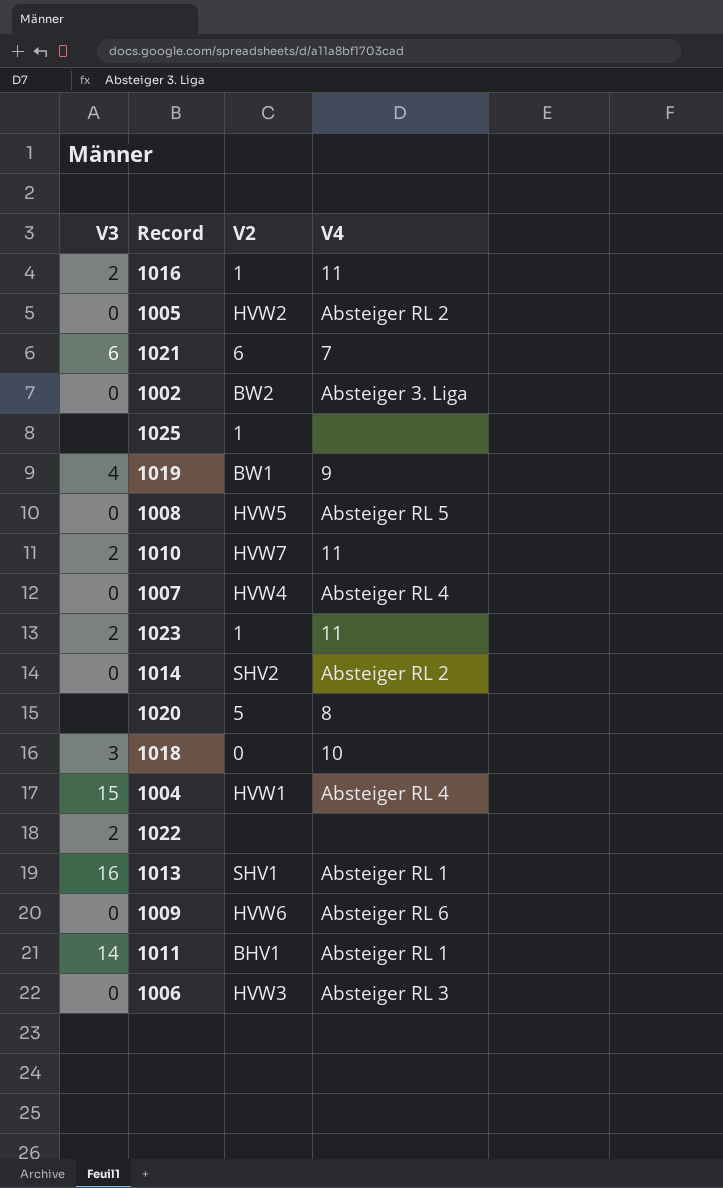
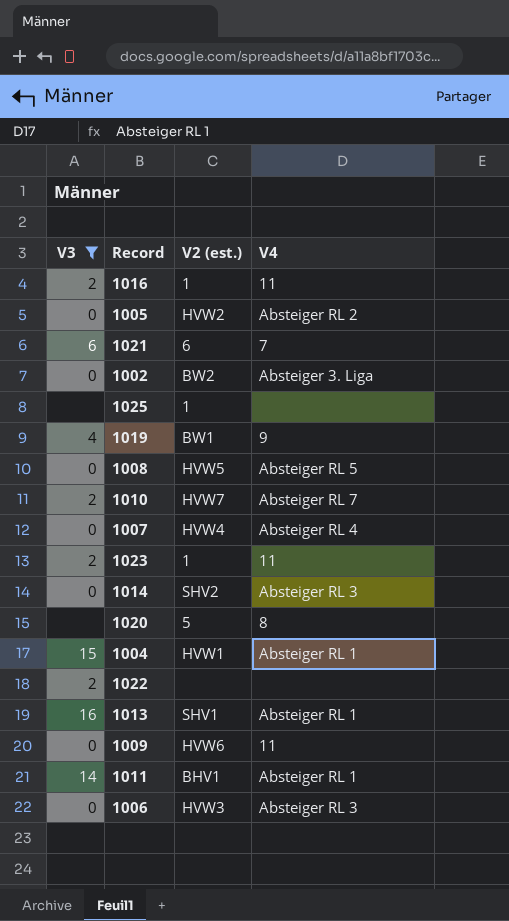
filter: none -> V3 != 3
column name: V2 -> V2 (est.)
1010 | V4: 11 -> Absteiger RL 7
1014 | V4: Absteiger RL 2 -> Absteiger RL 3
1004 | V4: Absteiger RL 4 -> Absteiger RL 1
1009 | V4: Absteiger RL 6 -> 11

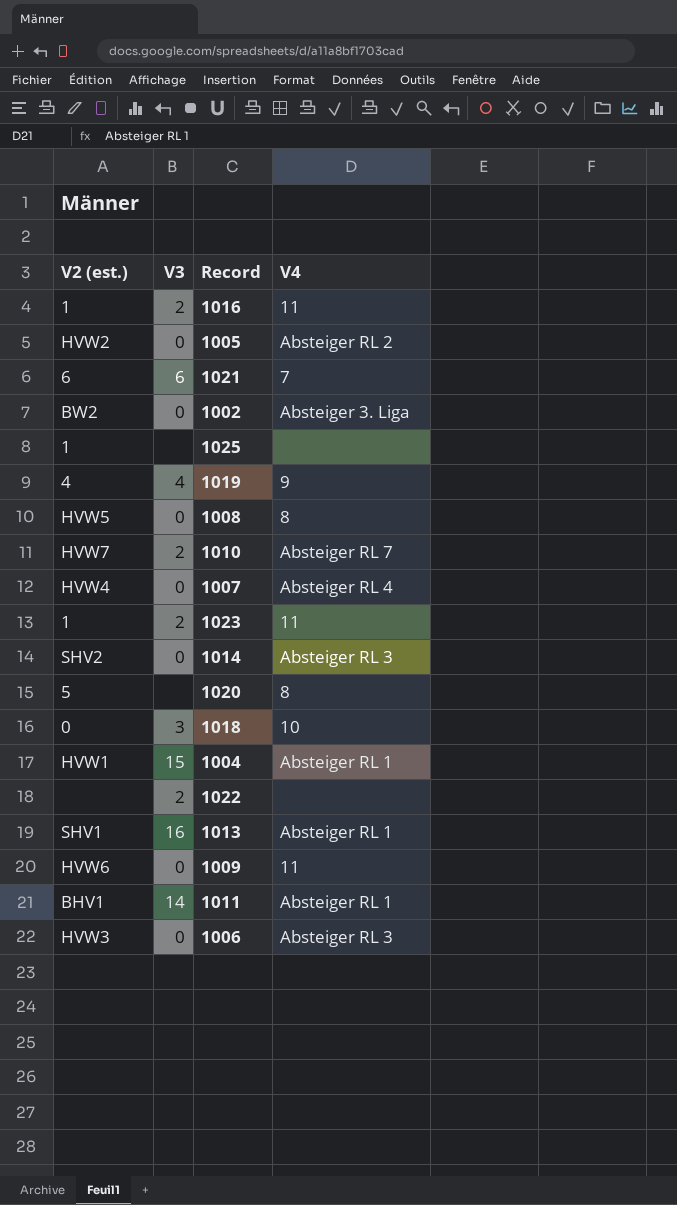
filter: V3 != 3 -> none
column V2 (est.) | position: 3 -> 1
1019 | V2 (est.): BW1 -> 4
1008 | V4: Absteiger RL 5 -> 8

